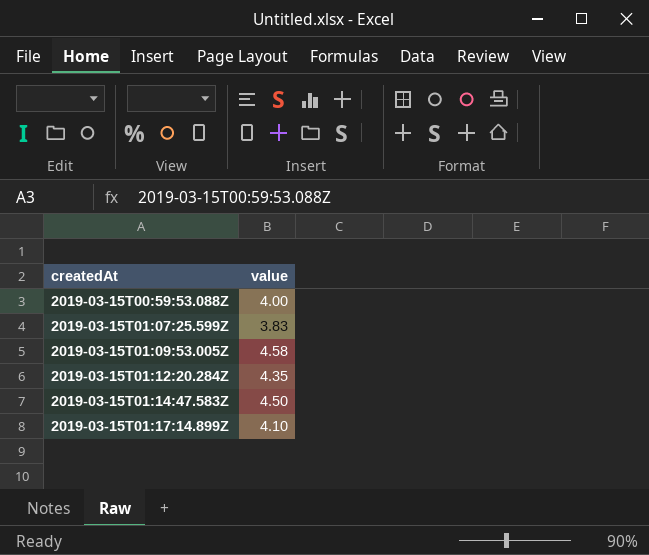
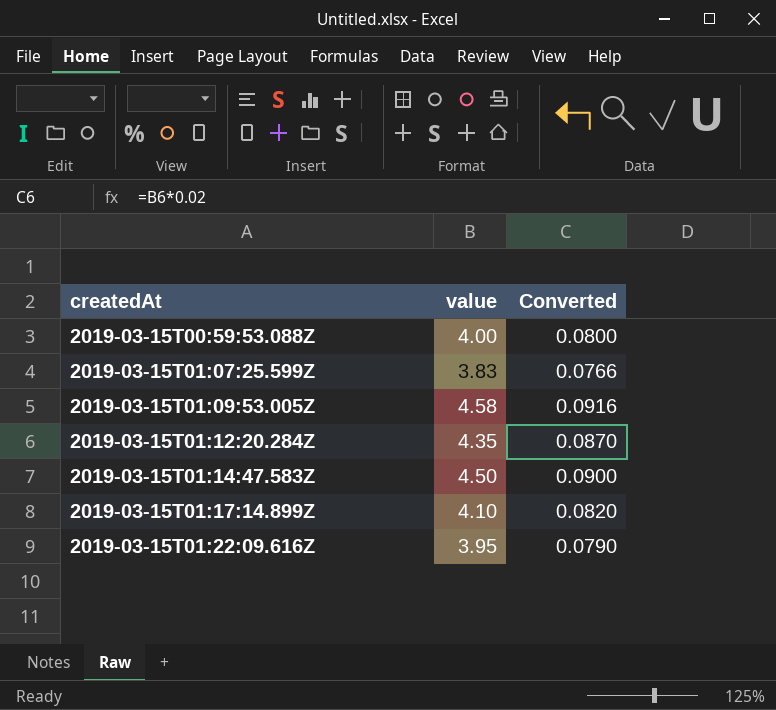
column Converted | formula: none -> [value] * 0.02
row 2019-03-15T01:22:09.616Z: none -> 3.95 | 0.0790

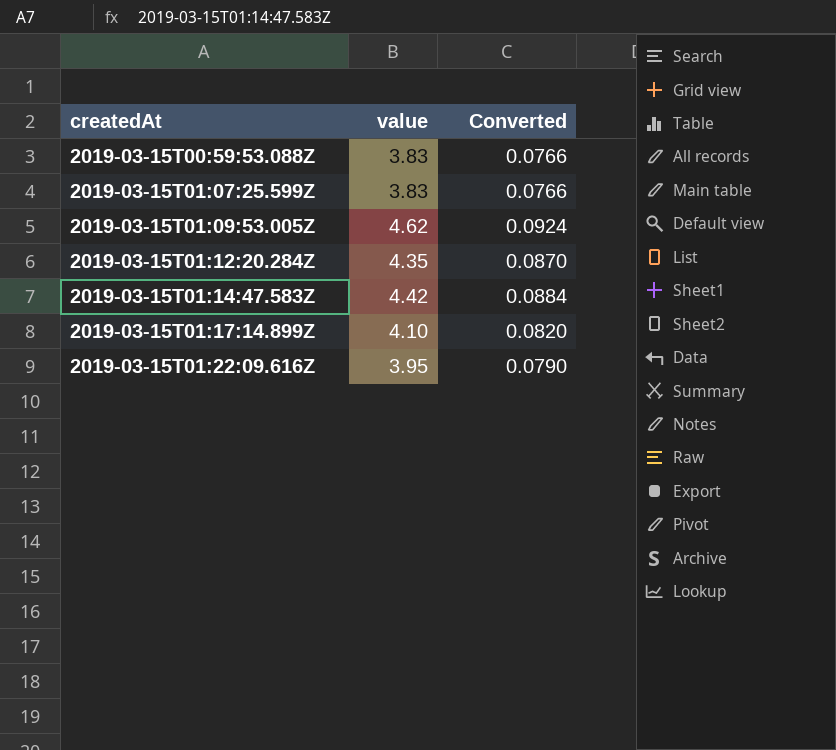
2019-03-15T00:59:53.088Z | value: 4.00 -> 3.83
2019-03-15T00:59:53.088Z | Converted: 0.0800 -> 0.0766
2019-03-15T01:09:53.005Z | value: 4.58 -> 4.62
2019-03-15T01:09:53.005Z | Converted: 0.0916 -> 0.0924
2019-03-15T01:14:47.583Z | value: 4.50 -> 4.42
2019-03-15T01:14:47.583Z | Converted: 0.0900 -> 0.0884

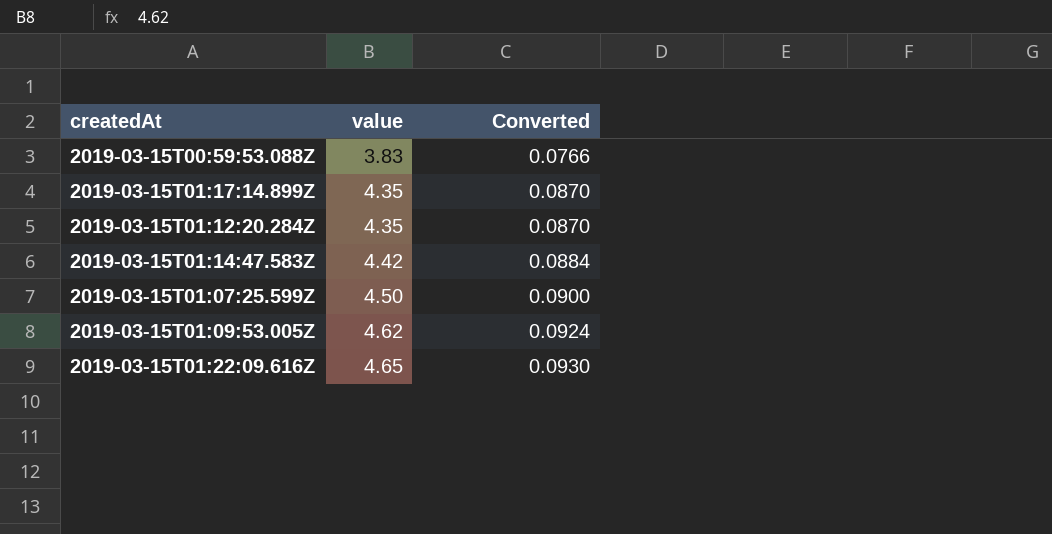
row order: createdAt ascending -> value ascending
2019-03-15T01:17:14.899Z | value: 4.10 -> 4.35
2019-03-15T01:17:14.899Z | Converted: 0.0820 -> 0.0870
2019-03-15T01:07:25.599Z | value: 3.83 -> 4.50
2019-03-15T01:07:25.599Z | Converted: 0.0766 -> 0.0900
2019-03-15T01:22:09.616Z | value: 3.95 -> 4.65
2019-03-15T01:22:09.616Z | Converted: 0.0790 -> 0.0930

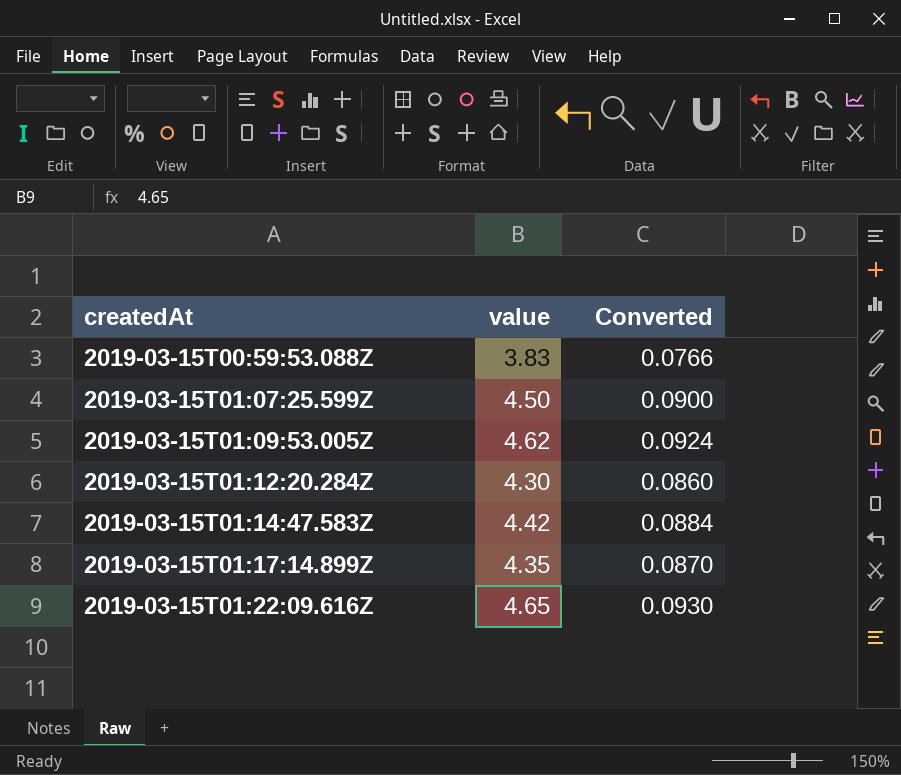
row order: value ascending -> createdAt ascending
2019-03-15T01:12:20.284Z | value: 4.35 -> 4.30
2019-03-15T01:12:20.284Z | Converted: 0.0870 -> 0.0860

